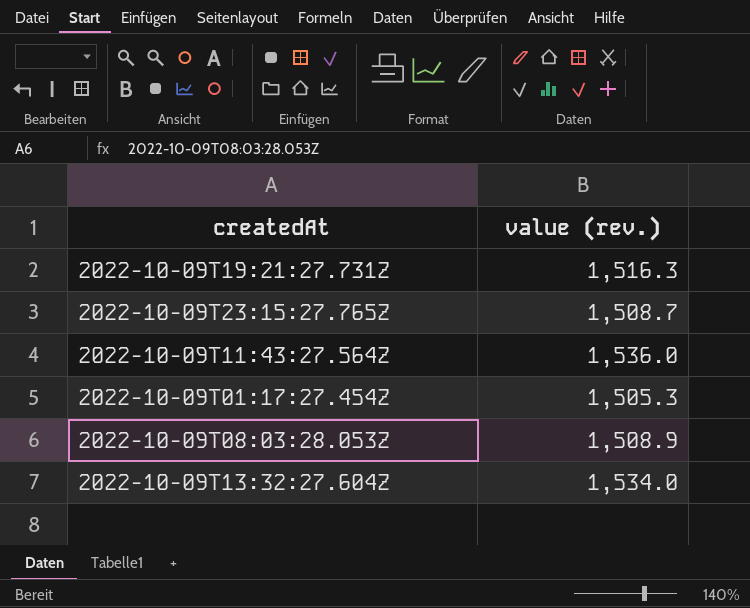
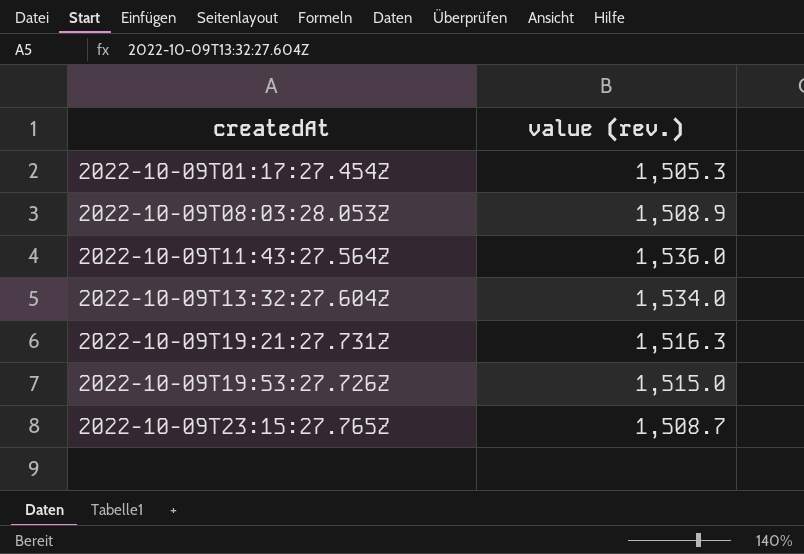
row order: none -> createdAt ascending
row 2022-10-09T19:53:27.726Z: none -> 1,515.0

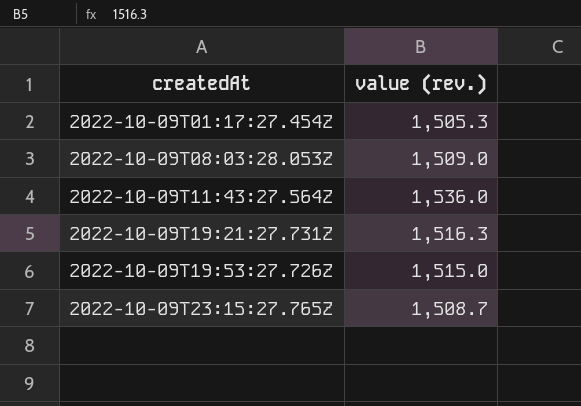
row 2022-10-09T13:32:27.604Z: 1,534.0 -> none
2022-10-09T08:03:28.053Z | value (rev.): 1,508.9 -> 1,509.0

